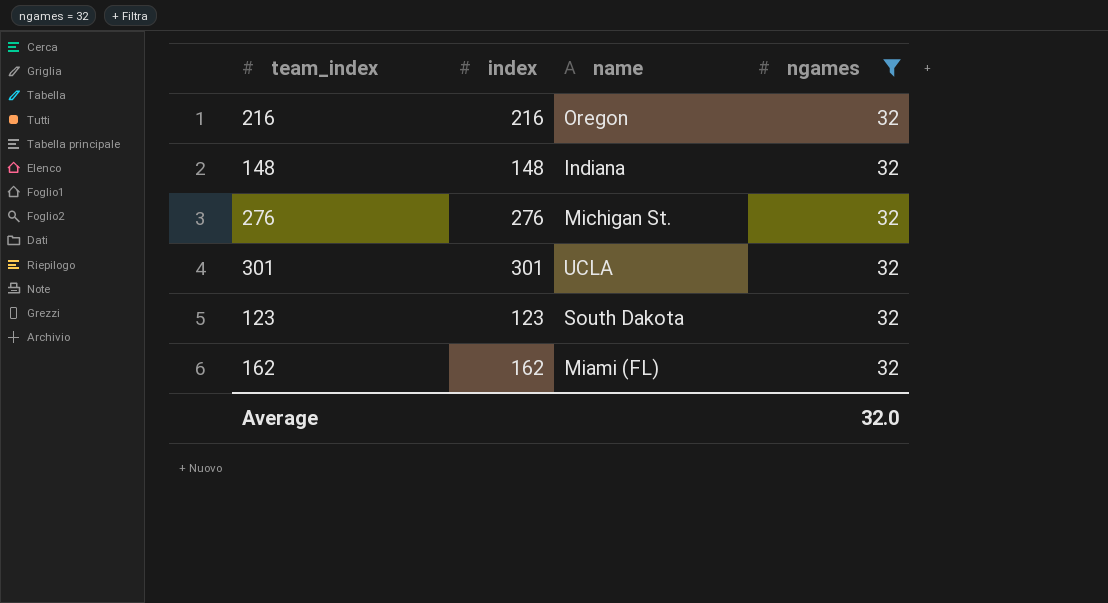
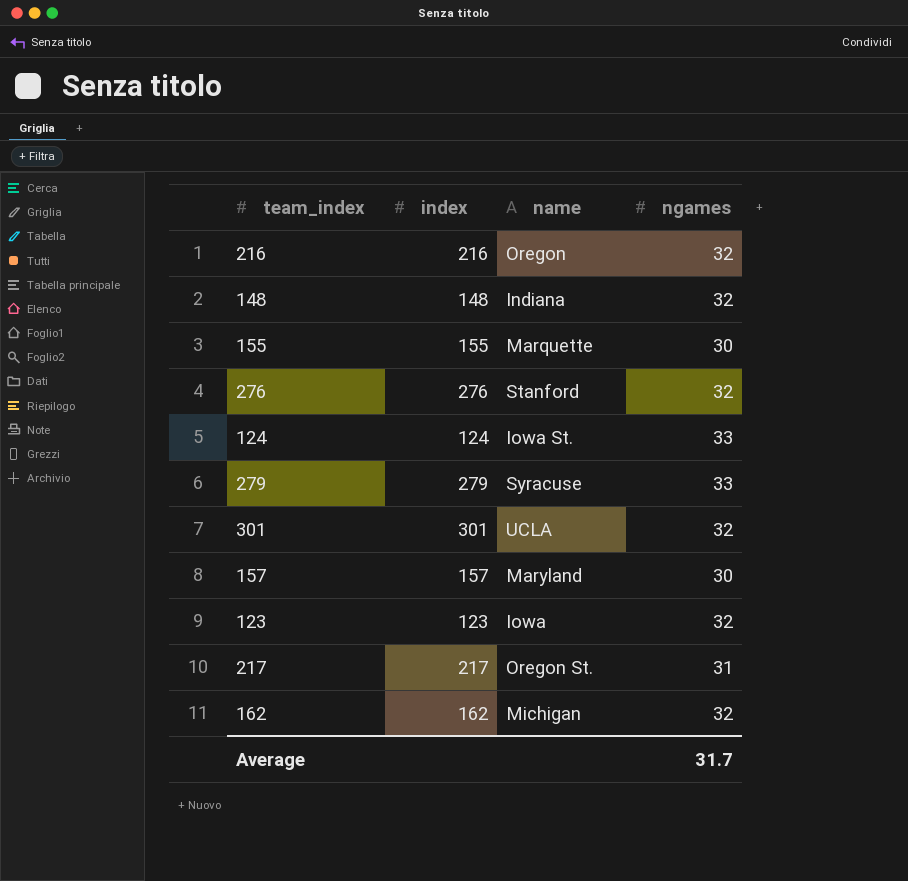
filter: ngames = 32 -> none
276 | name: Michigan St. -> Stanford
123 | name: South Dakota -> Iowa
162 | name: Miami (FL) -> Michigan
Average | ngames: 32.0 -> 31.7

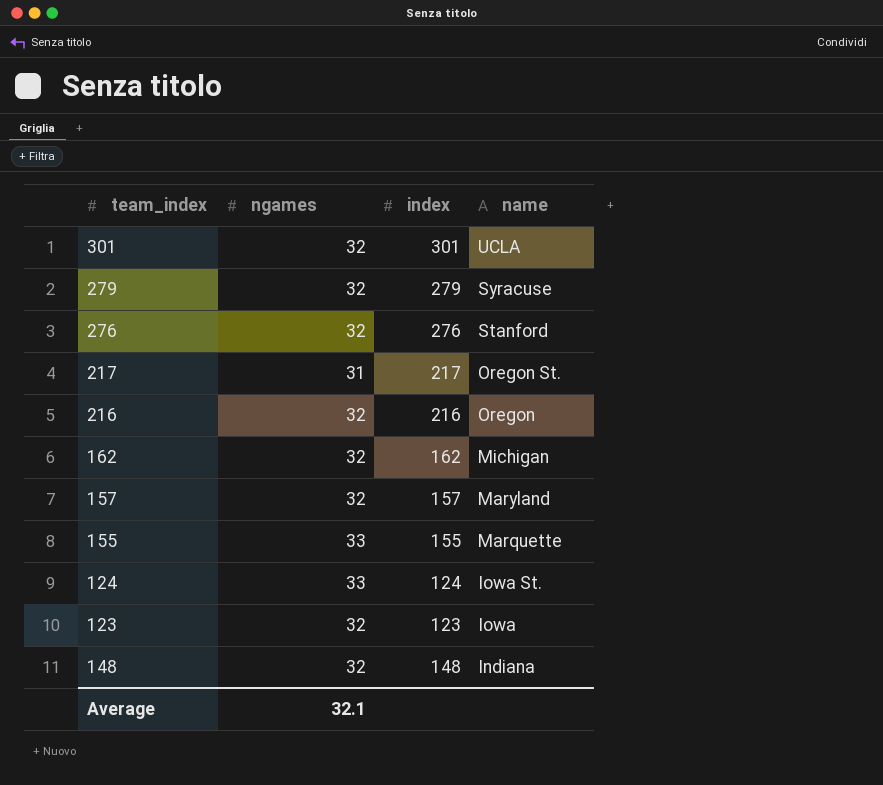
row order: none -> name descending
column ngames | position: 4 -> 2
279 | ngames: 33 -> 32
157 | ngames: 30 -> 32
155 | ngames: 30 -> 33
Average | ngames: 31.7 -> 32.1

